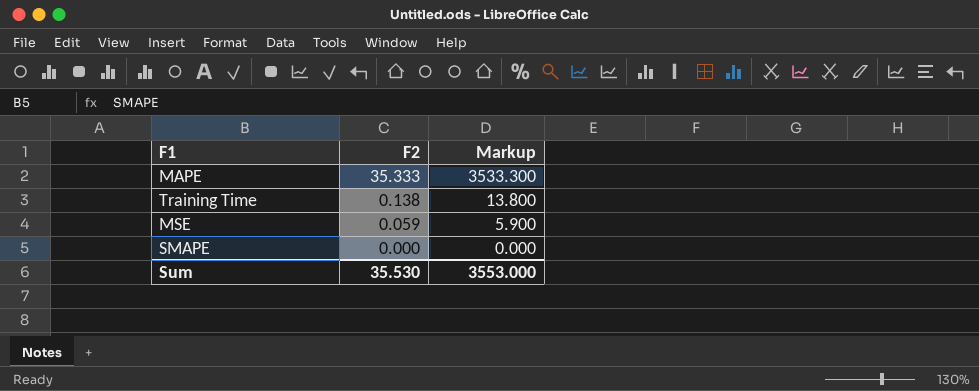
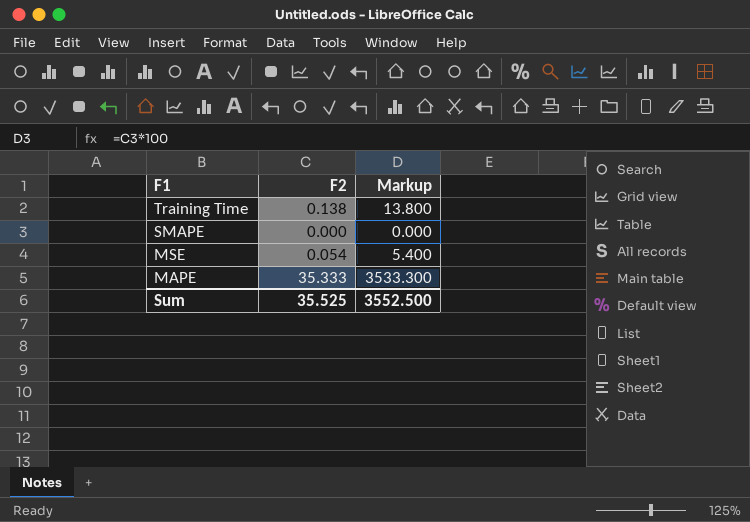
row order: F2 descending -> F1 descending
MSE | F2: 0.059 -> 0.054
MSE | Markup: 5.900 -> 5.400
Sum | F2: 35.530 -> 35.525
Sum | Markup: 3553.000 -> 3552.500

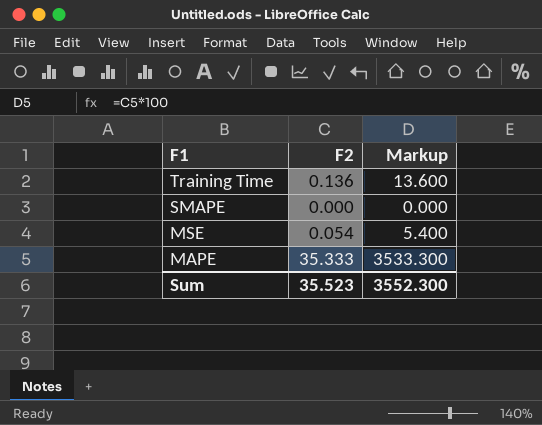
Training Time | F2: 0.138 -> 0.136
Training Time | Markup: 13.800 -> 13.600
Sum | F2: 35.525 -> 35.523
Sum | Markup: 3552.500 -> 3552.300

